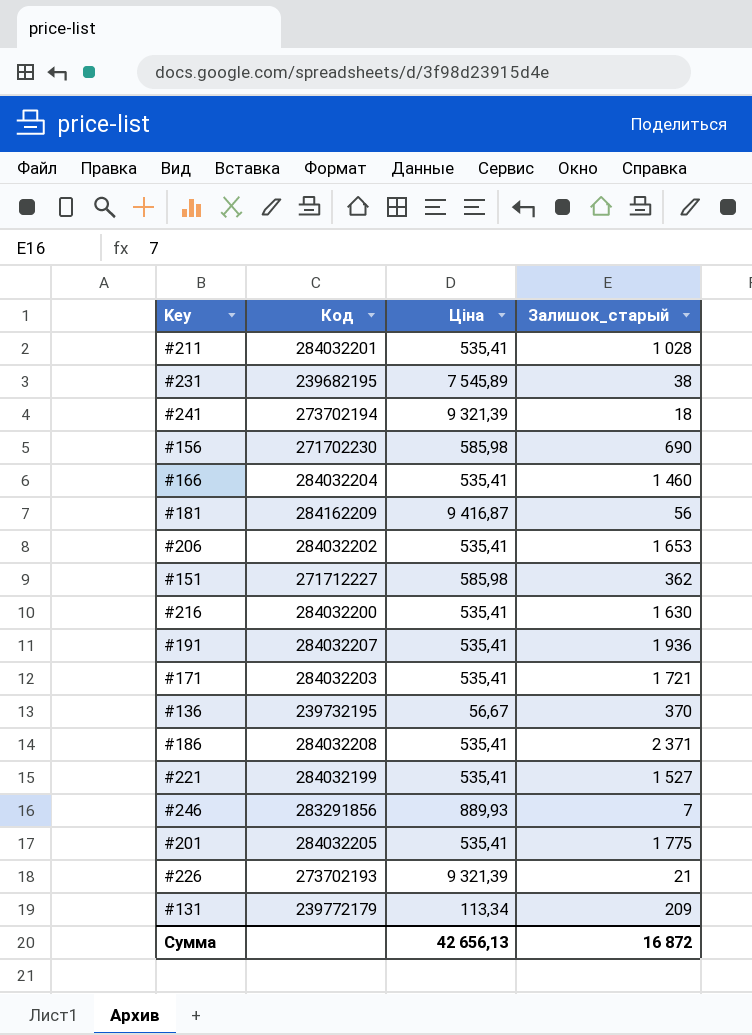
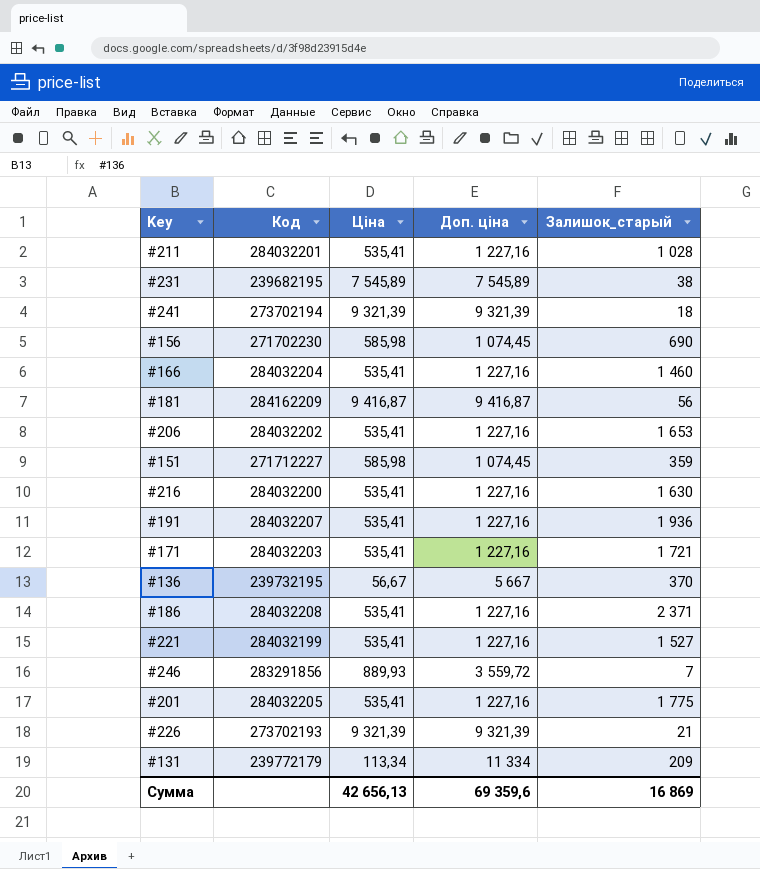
column Доп. ціна | position: none -> 4
#151 | Залишок_старый: 362 -> 359
Сумма | Залишок_старый: 16 872 -> 16 869

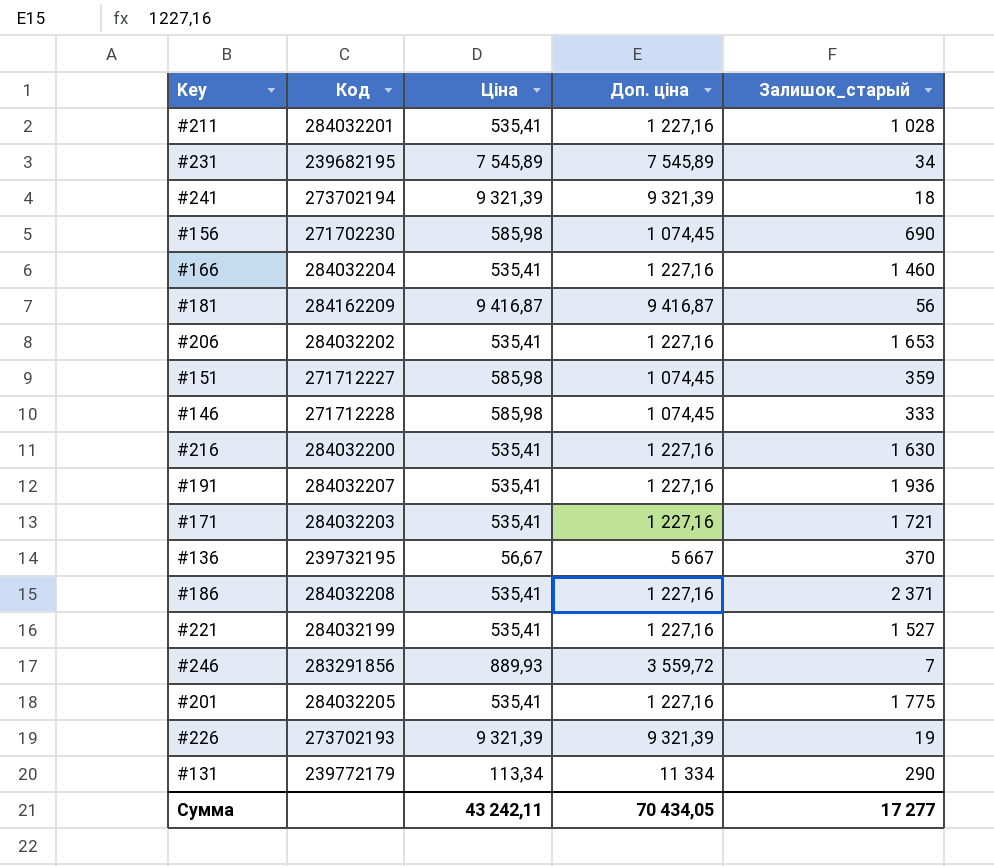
#231 | Залишок_старый: 38 -> 34
row #146: none -> 271712228 | 585,98 | 1 074,45 | 333
#226 | Залишок_старый: 21 -> 19
#131 | Залишок_старый: 209 -> 290
Сумма | Ціна: 42 656,13 -> 43 242,11
Сумма | Доп. ціна: 69 359,6 -> 70 434,05
Сумма | Залишок_старый: 16 869 -> 17 277

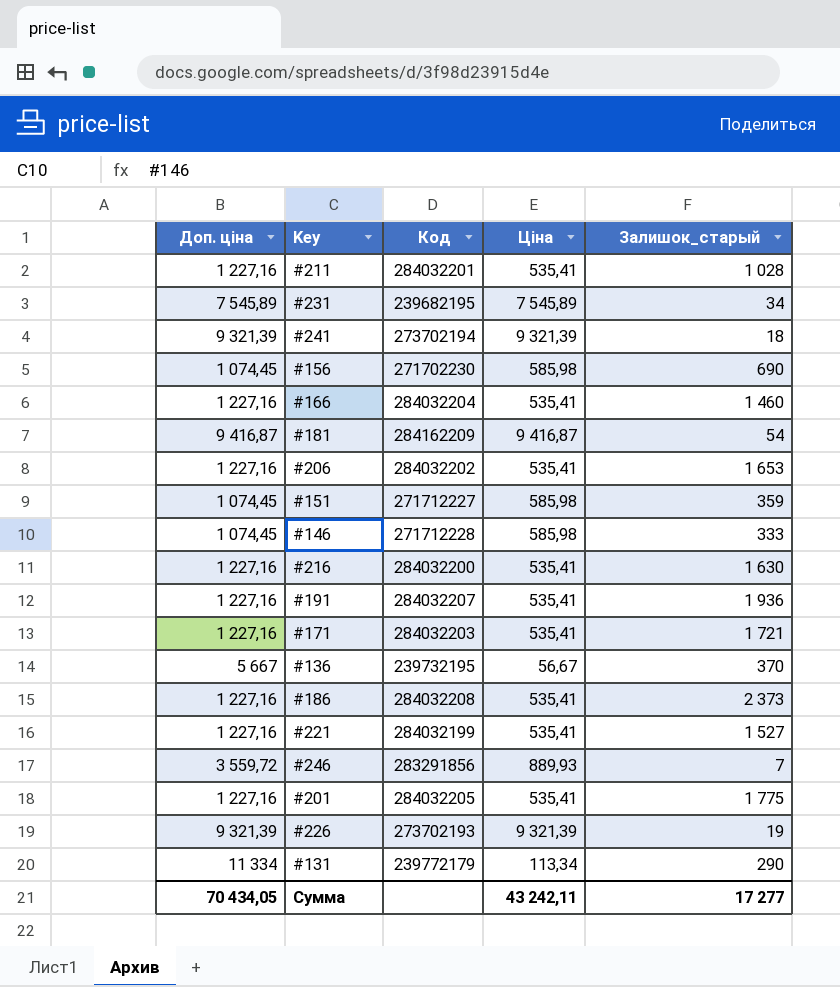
column Доп. ціна | position: 4 -> 1
#181 | Залишок_старый: 56 -> 54
#186 | Залишок_старый: 2 371 -> 2 373

